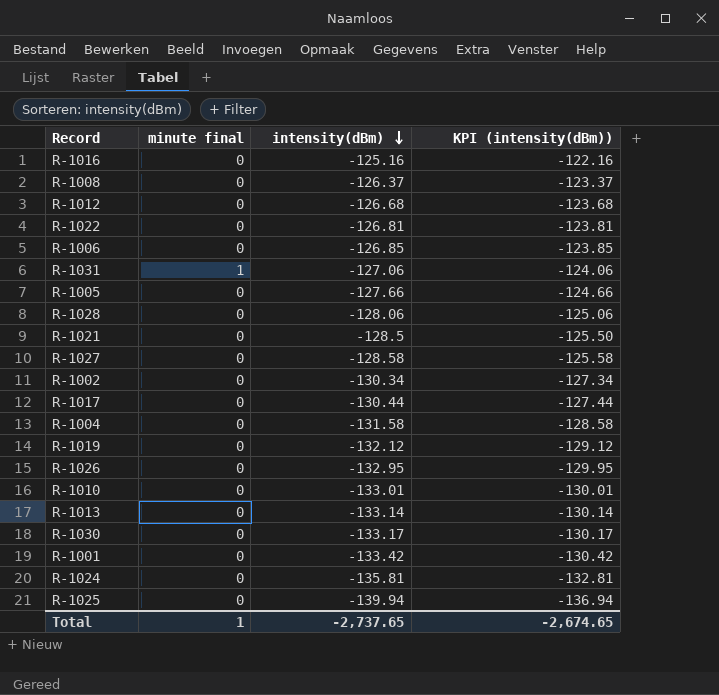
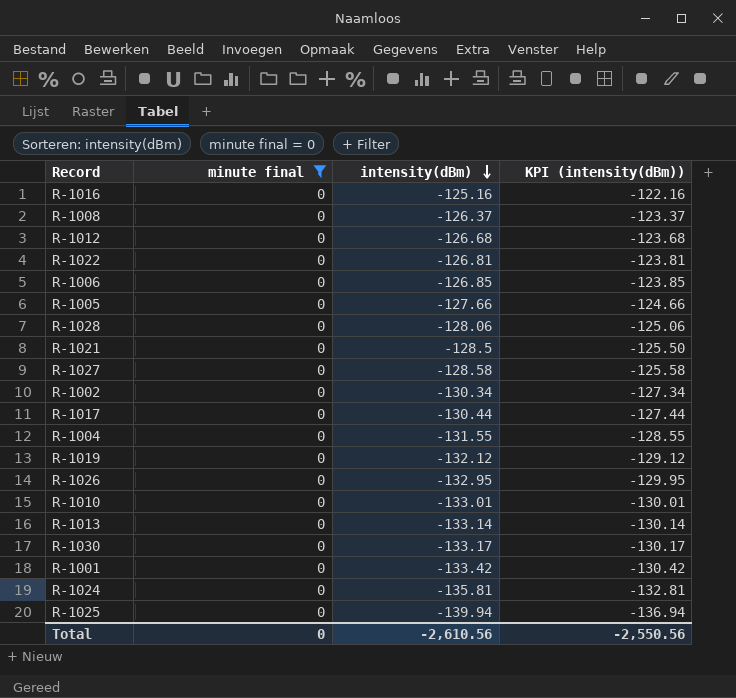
filter: none -> minute final = 0
R-1004 | intensity(dBm): -131.58 -> -131.55
R-1004 | KPI (intensity(dBm)): -128.58 -> -128.55
Total | minute final: 1 -> 0
Total | intensity(dBm): -2,737.65 -> -2,610.56
Total | KPI (intensity(dBm)): -2,674.65 -> -2,550.56

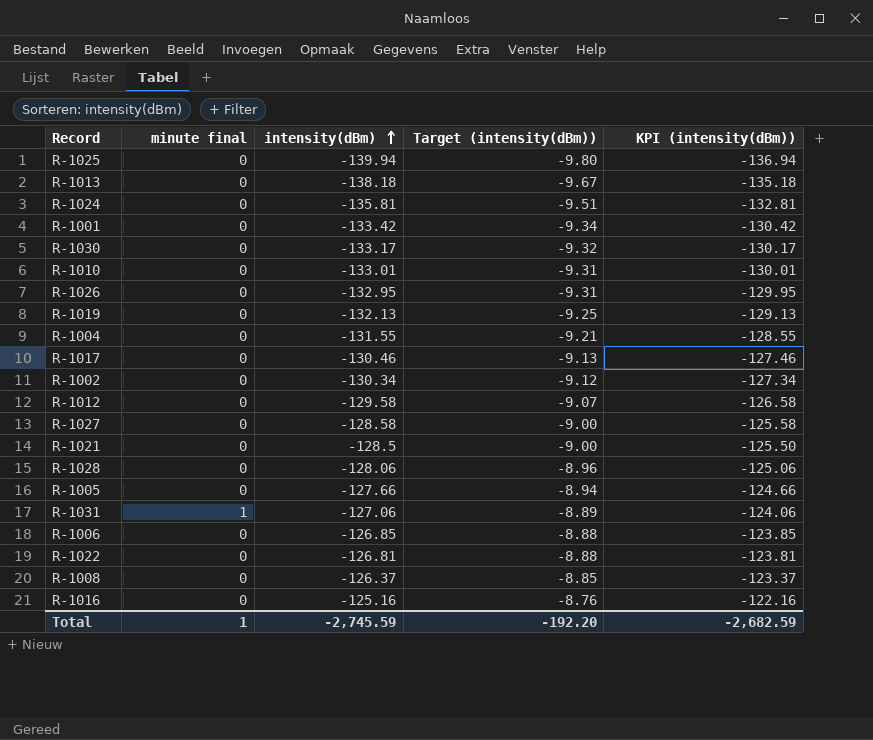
filter: minute final = 0 -> none
row order: intensity(dBm) descending -> intensity(dBm) ascending
column Target (intensity(dBm)) | formula: none -> [intensity(dBm)] * 0.07
R-1013 | intensity(dBm): -133.14 -> -138.18
R-1013 | KPI (intensity(dBm)): -130.14 -> -135.18
R-1019 | intensity(dBm): -132.12 -> -132.13
R-1019 | KPI (intensity(dBm)): -129.12 -> -129.13
R-1017 | intensity(dBm): -130.44 -> -130.46
R-1017 | KPI (intensity(dBm)): -127.44 -> -127.46
R-1012 | intensity(dBm): -126.68 -> -129.58
R-1012 | KPI (intensity(dBm)): -123.68 -> -126.58
Total | minute final: 0 -> 1
Total | intensity(dBm): -2,610.56 -> -2,745.59
Total | KPI (intensity(dBm)): -2,550.56 -> -2,682.59

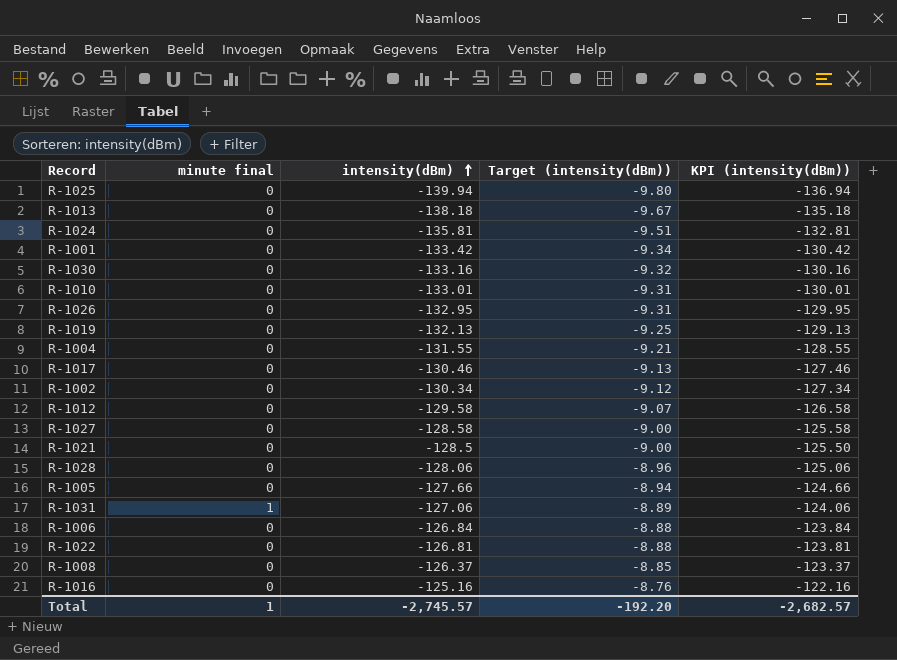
R-1030 | intensity(dBm): -133.17 -> -133.16
R-1030 | KPI (intensity(dBm)): -130.17 -> -130.16
R-1006 | intensity(dBm): -126.85 -> -126.84
R-1006 | KPI (intensity(dBm)): -123.85 -> -123.84
Total | intensity(dBm): -2,745.59 -> -2,745.57
Total | KPI (intensity(dBm)): -2,682.59 -> -2,682.57

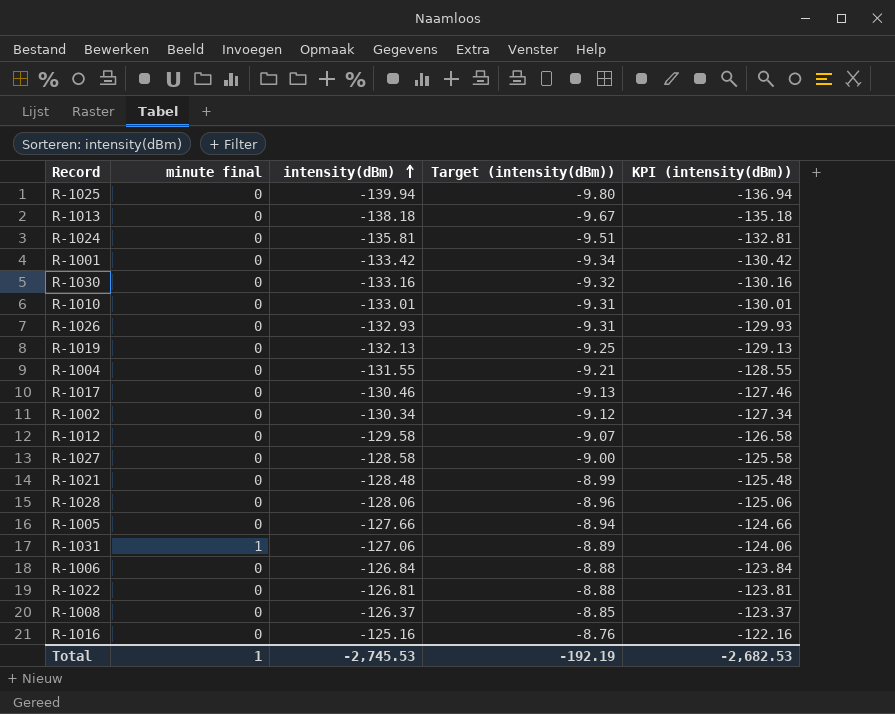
R-1026 | intensity(dBm): -132.95 -> -132.93
R-1026 | KPI (intensity(dBm)): -129.95 -> -129.93
R-1021 | intensity(dBm): -128.5 -> -128.48
R-1021 | Target (intensity(dBm)): -9.00 -> -8.99
R-1021 | KPI (intensity(dBm)): -125.50 -> -125.48
Total | intensity(dBm): -2,745.57 -> -2,745.53
Total | Target (intensity(dBm)): -192.20 -> -192.19
Total | KPI (intensity(dBm)): -2,682.57 -> -2,682.53

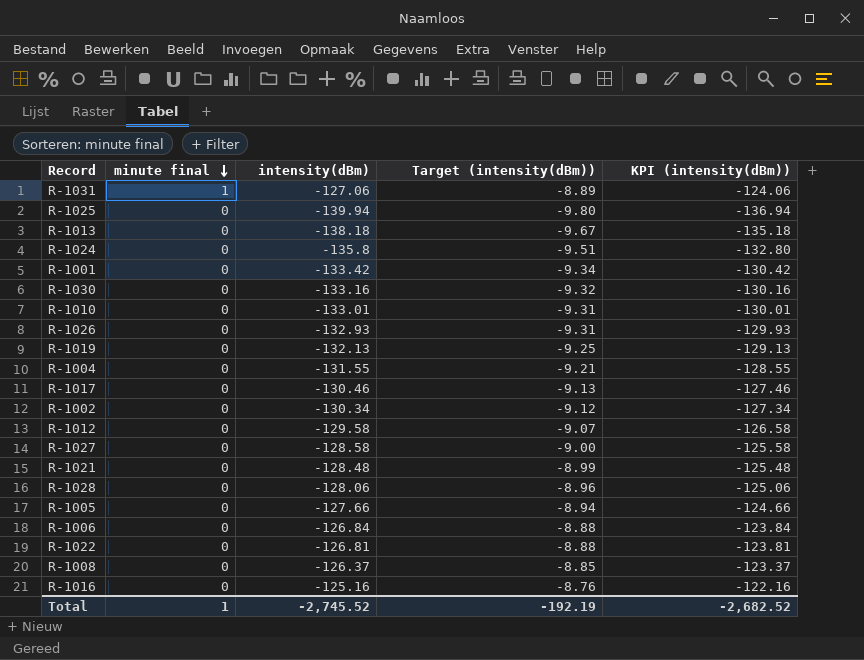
row order: intensity(dBm) ascending -> minute final descending
R-1024 | intensity(dBm): -135.81 -> -135.8
R-1024 | KPI (intensity(dBm)): -132.81 -> -132.80
Total | intensity(dBm): -2,745.53 -> -2,745.52
Total | KPI (intensity(dBm)): -2,682.53 -> -2,682.52

